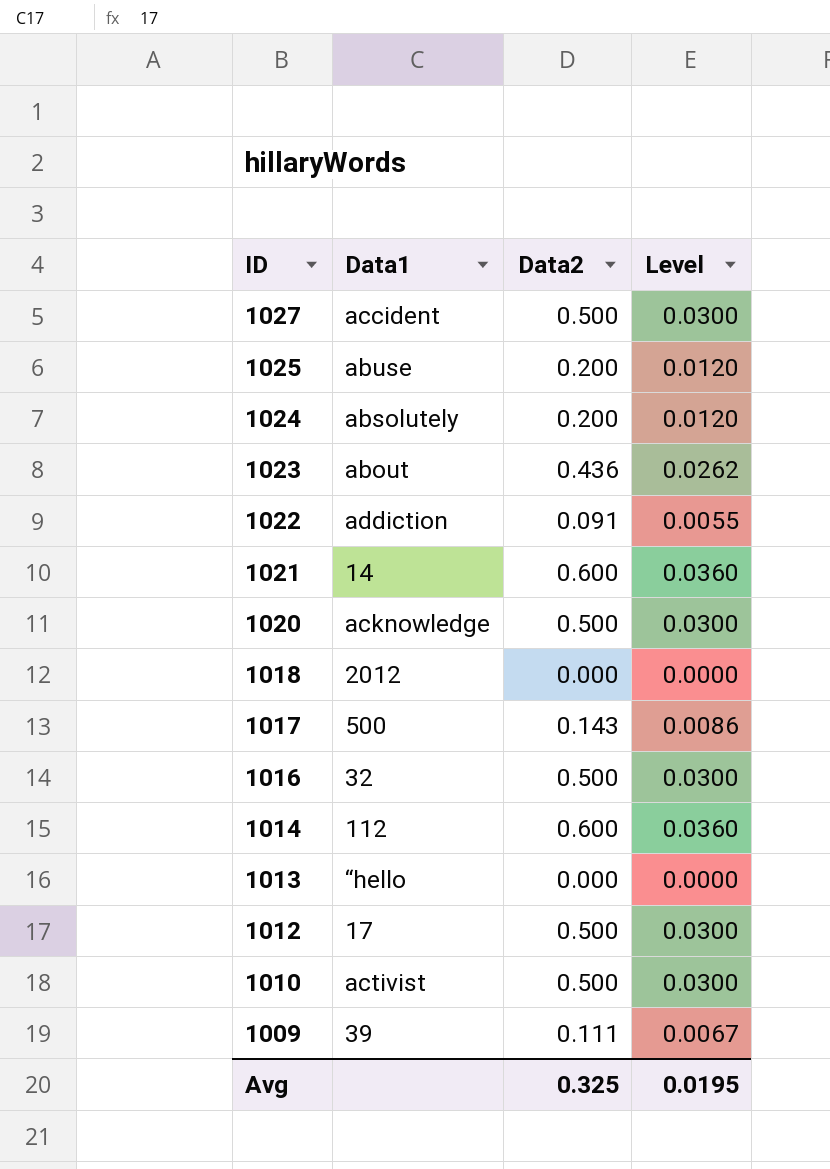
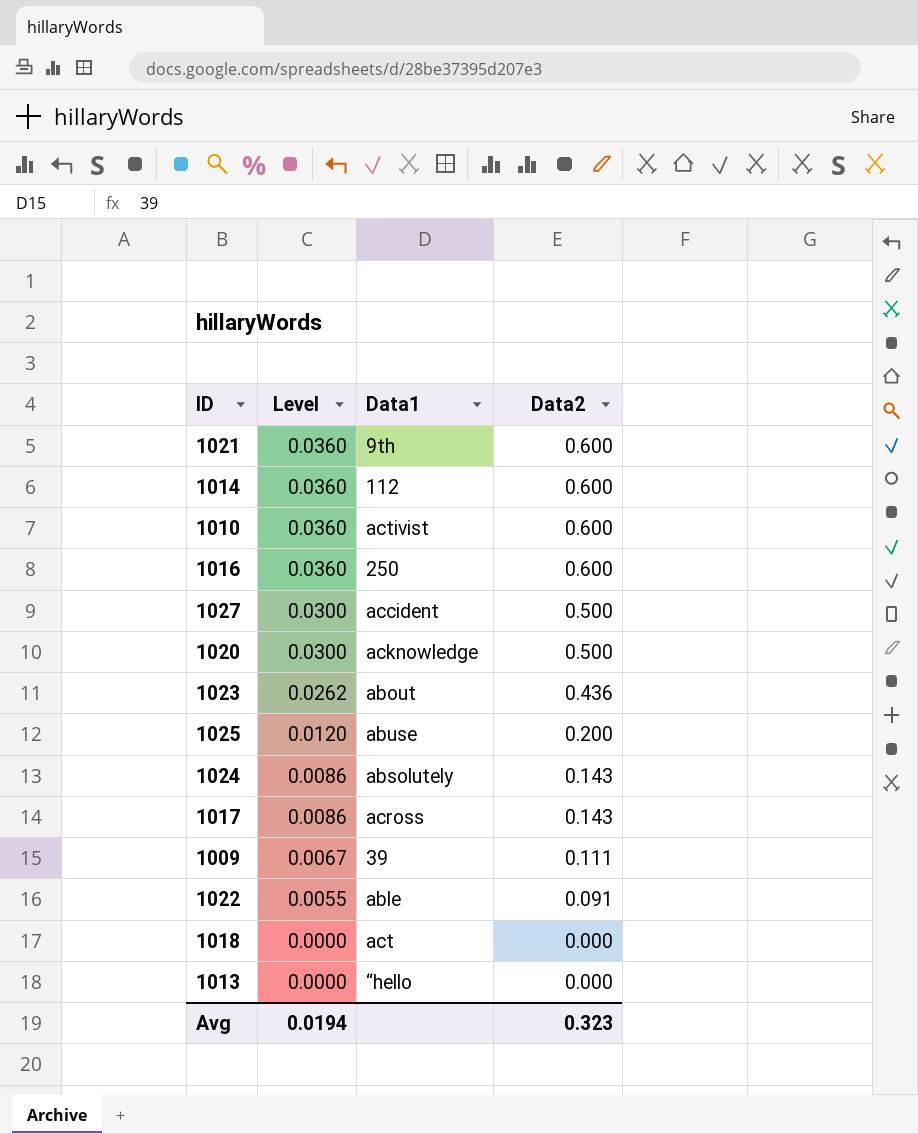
row order: ID descending -> Level descending
column Level | position: 4 -> 2
row 1012: 17 | 0.500 | 0.0300 -> none
1021 | Data1: 14 -> 9th
1010 | Level: 0.0300 -> 0.0360
1010 | Data2: 0.500 -> 0.600
1016 | Level: 0.0300 -> 0.0360
1016 | Data1: 32 -> 250
1016 | Data2: 0.500 -> 0.600
1024 | Level: 0.0120 -> 0.0086
1024 | Data2: 0.200 -> 0.143
1017 | Data1: 500 -> across
1022 | Data1: addiction -> able
1018 | Data1: 2012 -> act
Avg | Level: 0.0195 -> 0.0194
Avg | Data2: 0.325 -> 0.323

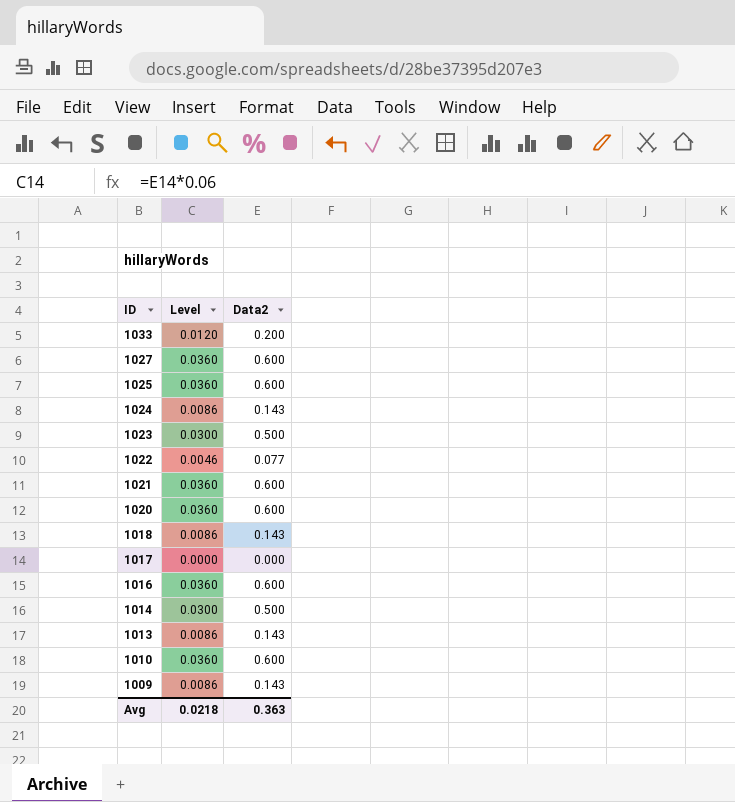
row order: Level descending -> ID descending
column Data1 | position: 3 -> none
row 1033: none -> 0.0120 | 0.200
1027 | Level: 0.0300 -> 0.0360
1027 | Data2: 0.500 -> 0.600
1025 | Level: 0.0120 -> 0.0360
1025 | Data2: 0.200 -> 0.600
1023 | Level: 0.0262 -> 0.0300
1023 | Data2: 0.436 -> 0.500
1022 | Level: 0.0055 -> 0.0046
1022 | Data2: 0.091 -> 0.077
1020 | Level: 0.0300 -> 0.0360
1020 | Data2: 0.500 -> 0.600
1018 | Level: 0.0000 -> 0.0086
1018 | Data2: 0.000 -> 0.143
1017 | Level: 0.0086 -> 0.0000
1017 | Data2: 0.143 -> 0.000
1014 | Level: 0.0360 -> 0.0300
1014 | Data2: 0.600 -> 0.500
1013 | Level: 0.0000 -> 0.0086
1013 | Data2: 0.000 -> 0.143
1009 | Level: 0.0067 -> 0.0086
1009 | Data2: 0.111 -> 0.143
Avg | Level: 0.0194 -> 0.0218
Avg | Data2: 0.323 -> 0.363

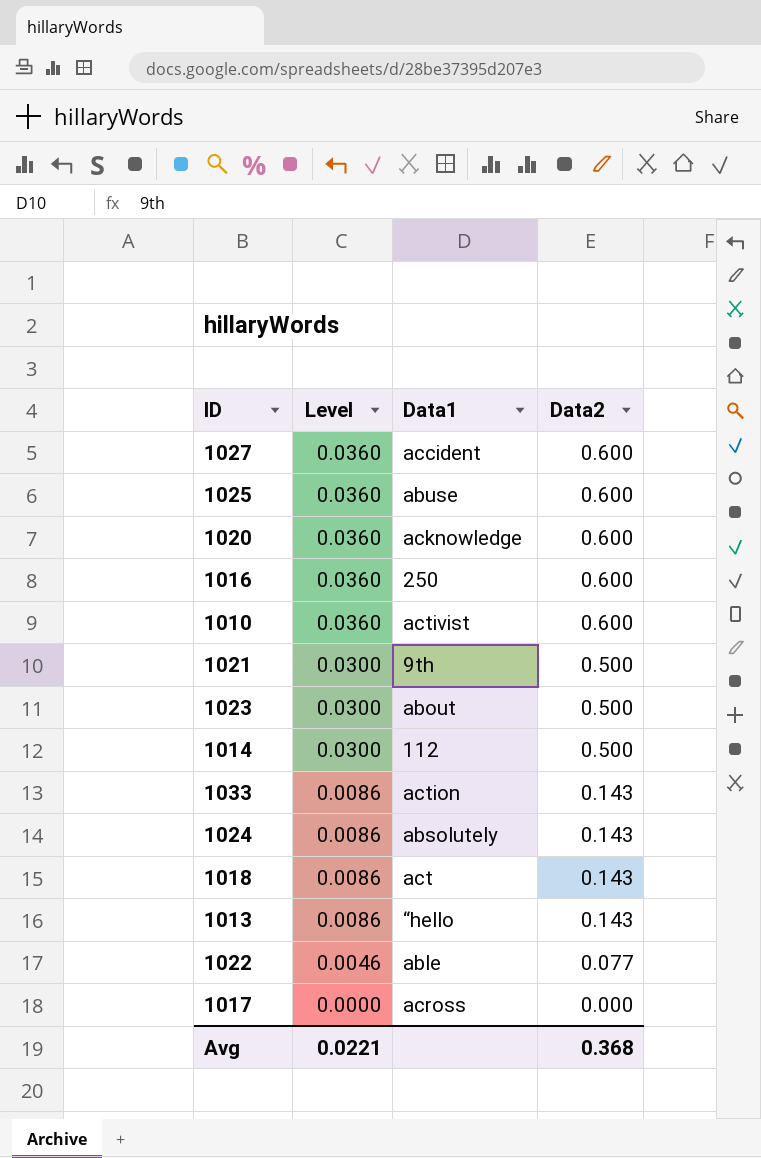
row order: ID descending -> Level descending
column Data1 | position: none -> 3
row 1009: 0.0086 | 0.143 -> none
1021 | Level: 0.0360 -> 0.0300
1021 | Data2: 0.600 -> 0.500
1033 | Level: 0.0120 -> 0.0086
1033 | Data2: 0.200 -> 0.143
Avg | Level: 0.0218 -> 0.0221
Avg | Data2: 0.363 -> 0.368

